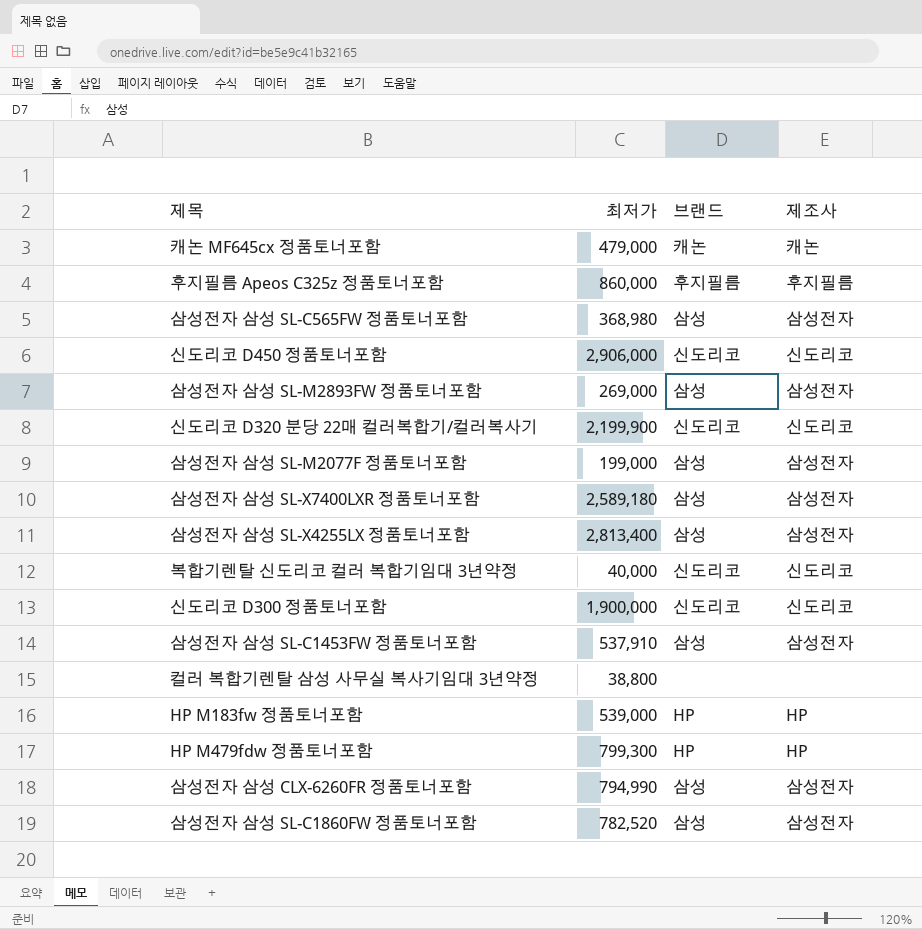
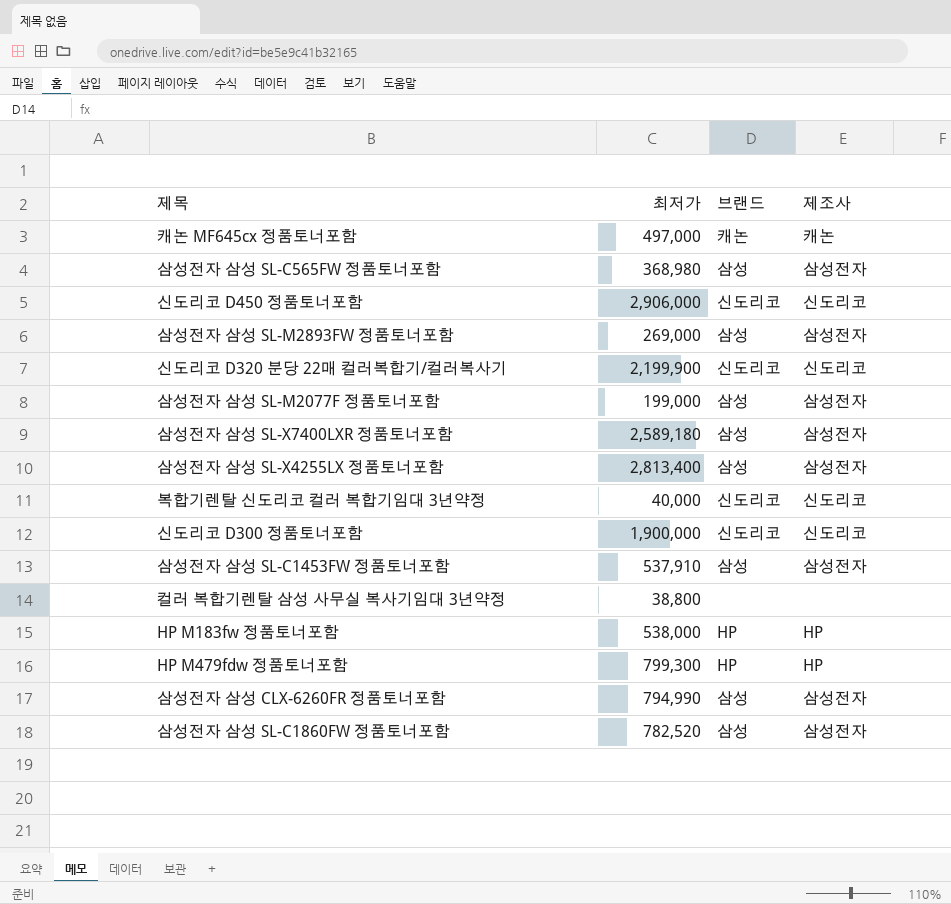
row 후지필름 Apeos C325z 정품토너포함: 860,000 | 후지필름 | 후지필름 -> none
캐논 MF645cx 정품토너포함 | 최저가: 479,000 -> 497,000
HP M183fw 정품토너포함 | 최저가: 539,000 -> 538,000

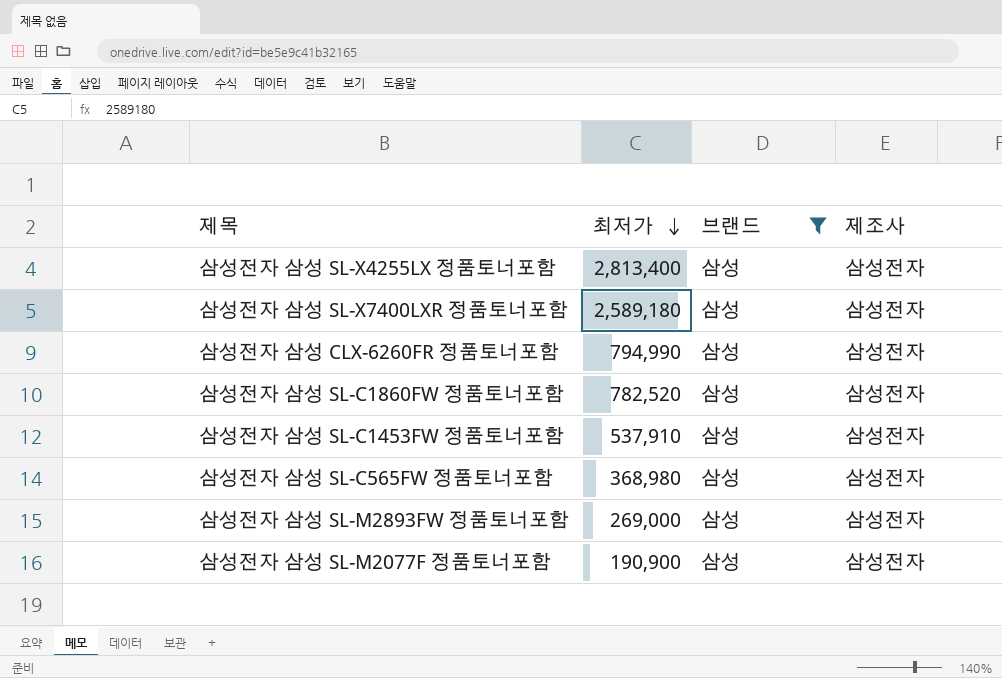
filter: none -> 브랜드 = 삼성
row order: none -> 최저가 descending
삼성전자 삼성 SL-M2077F 정품토너포함 | 최저가: 199,000 -> 190,900

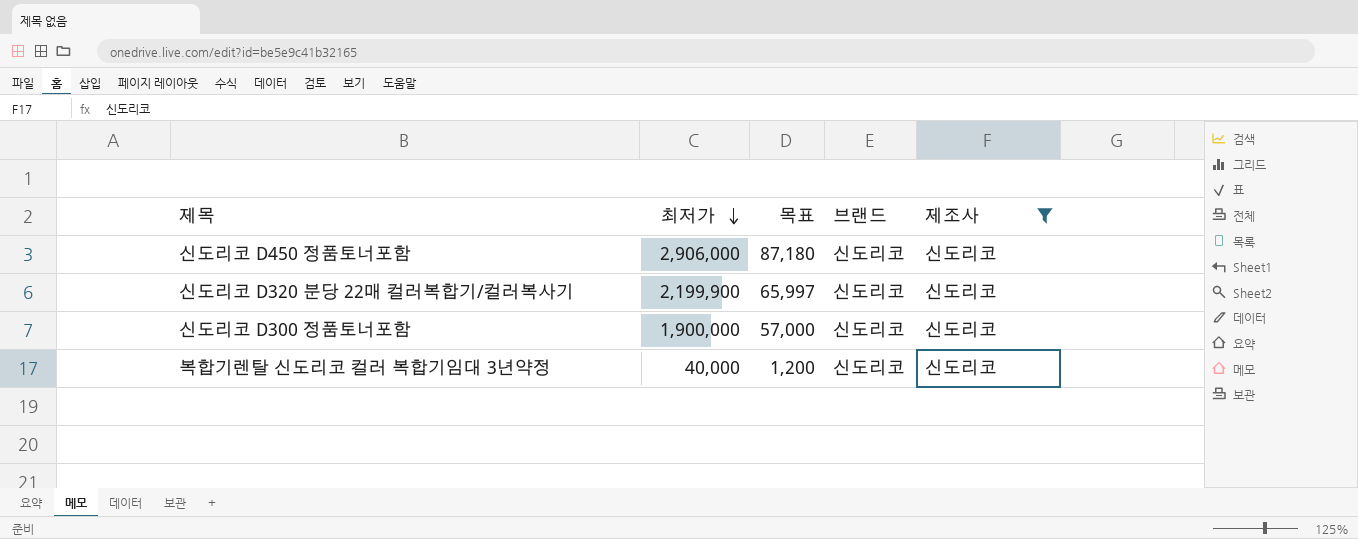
filter: 브랜드 = 삼성 -> 제조사 = 신도리코
column 목표 | formula: none -> [최저가] * 0.03

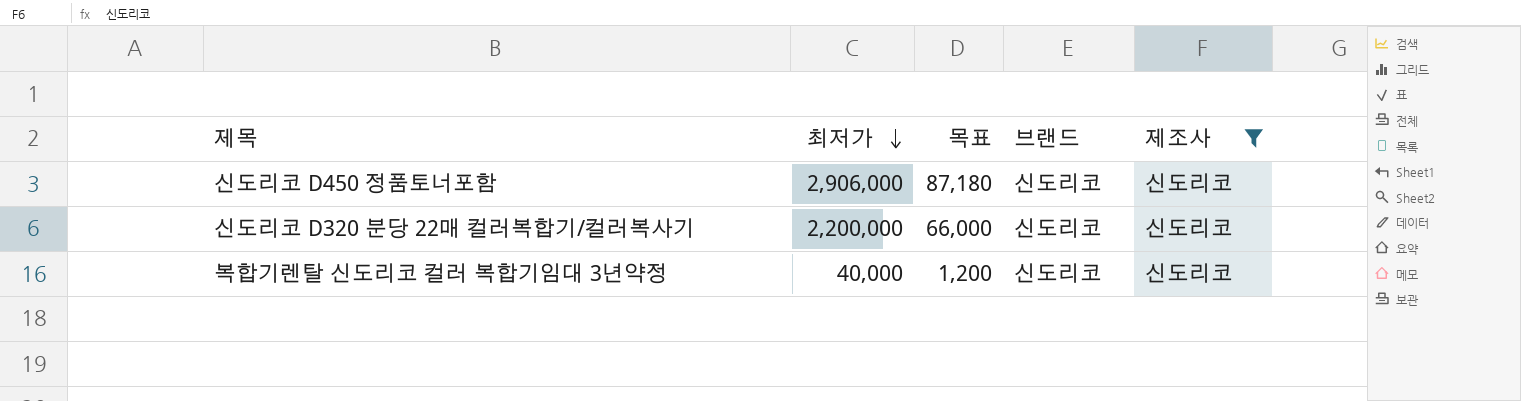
row 신도리코 D300 정품토너포함: 1,900,000 | 57,000 | 신도리코 | 신도리코 -> none
신도리코 D320 분당 22매 컬러복합기/컬러복사기 | 최저가: 2,199,900 -> 2,200,000
신도리코 D320 분당 22매 컬러복합기/컬러복사기 | 목표: 65,997 -> 66,000

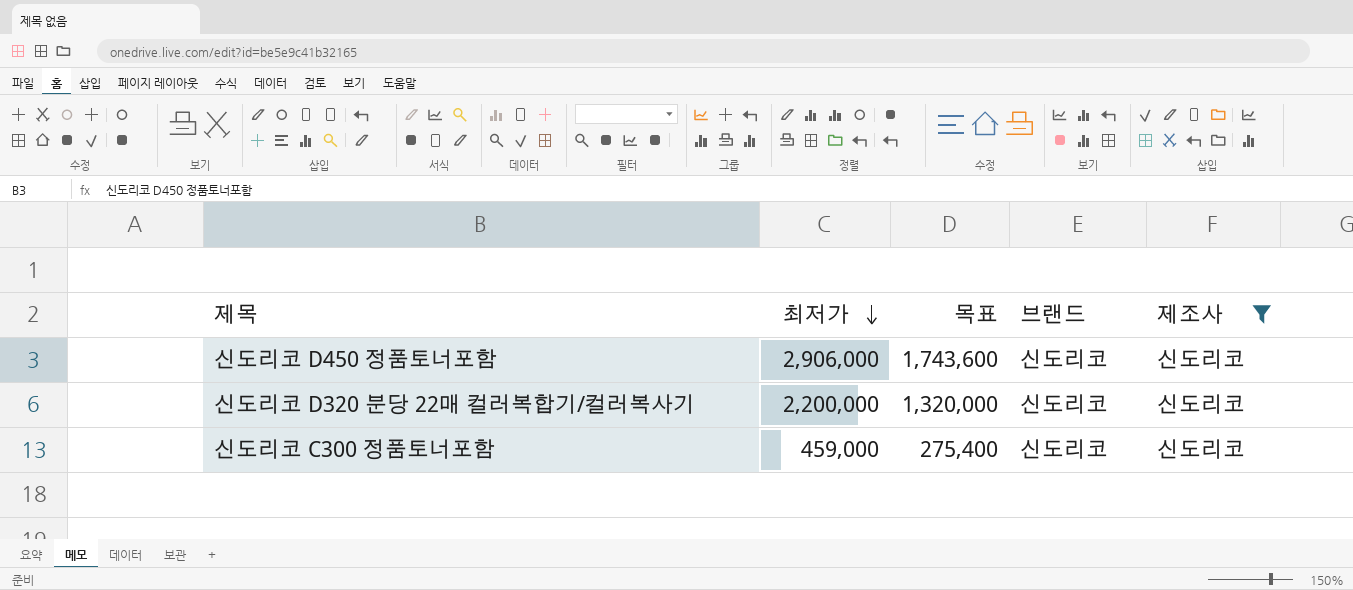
column 목표 | formula: [최저가] * 0.03 -> [최저가] * 0.6
row 복합기렌탈 신도리코 컬러 복합기임대 3년약정: 40,000 | 1,200 | 신도리코 | 신도리코 -> none
row 신도리코 C300 정품토너포함: none -> 459,000 | 275,400 | 신도리코 | 신도리코

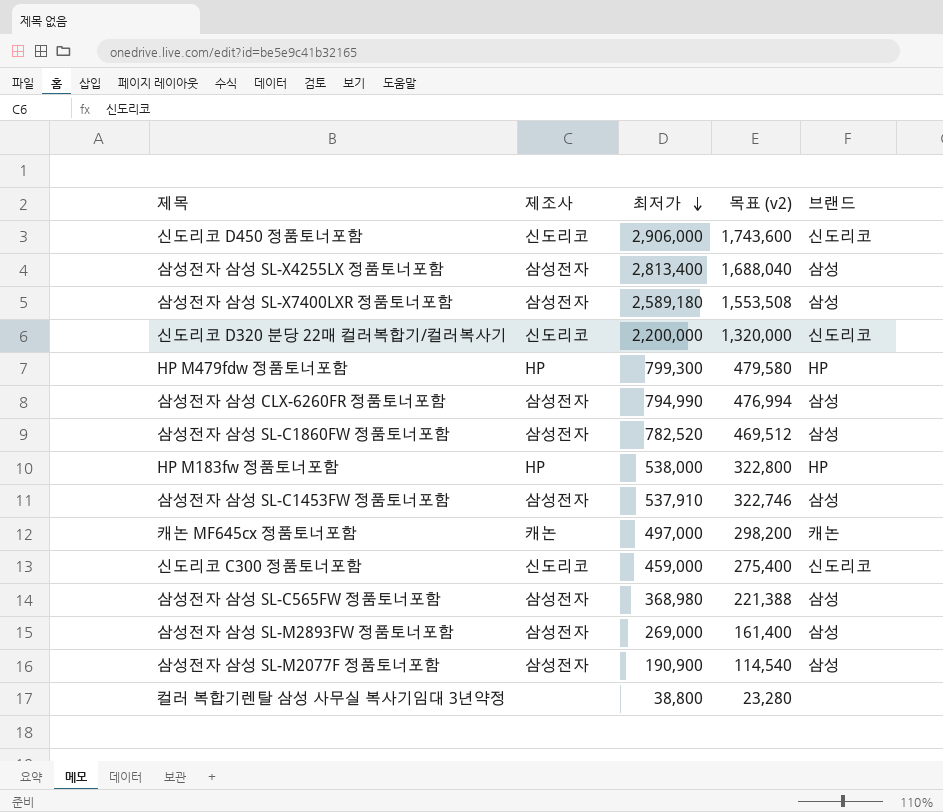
filter: 제조사 = 신도리코 -> none
column 제조사 | position: 5 -> 2
column name: 목표 -> 목표 (v2)

